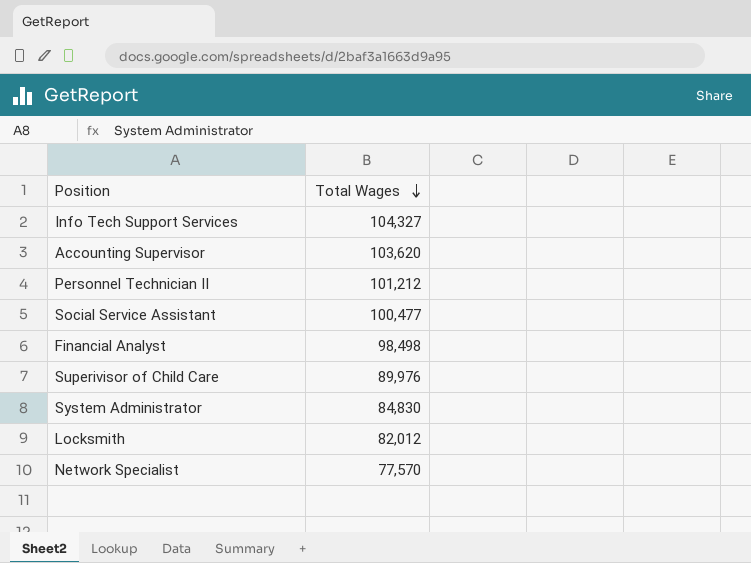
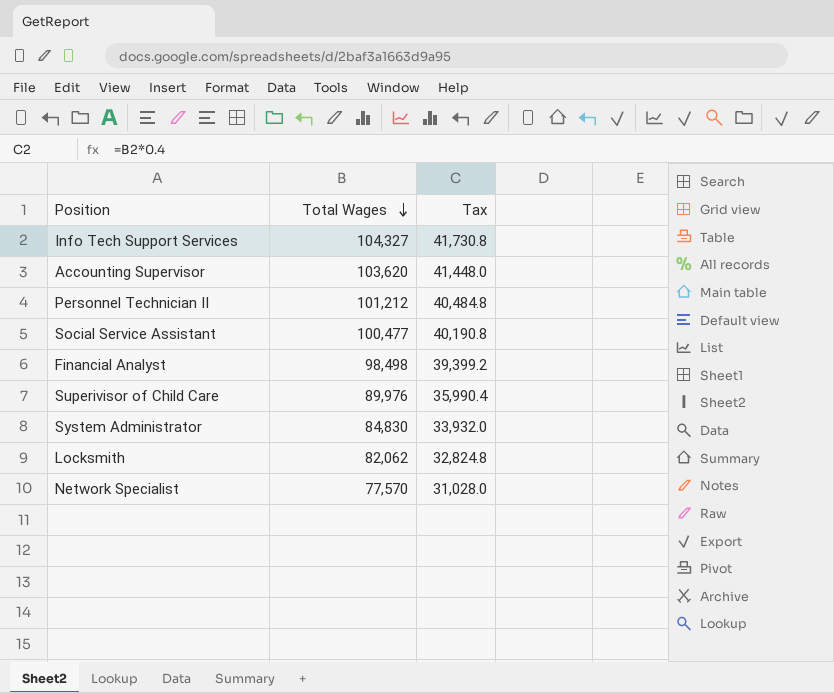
column Tax | formula: none -> [Total Wages] * 0.4
Locksmith | Total Wages: 82,012 -> 82,062

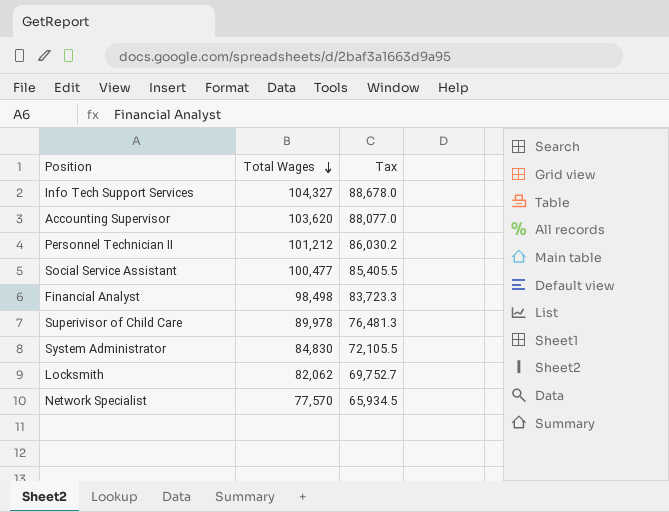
column Tax | formula: [Total Wages] * 0.4 -> [Total Wages] * 0.85
Superivisor of Child Care | Total Wages: 89,976 -> 89,978

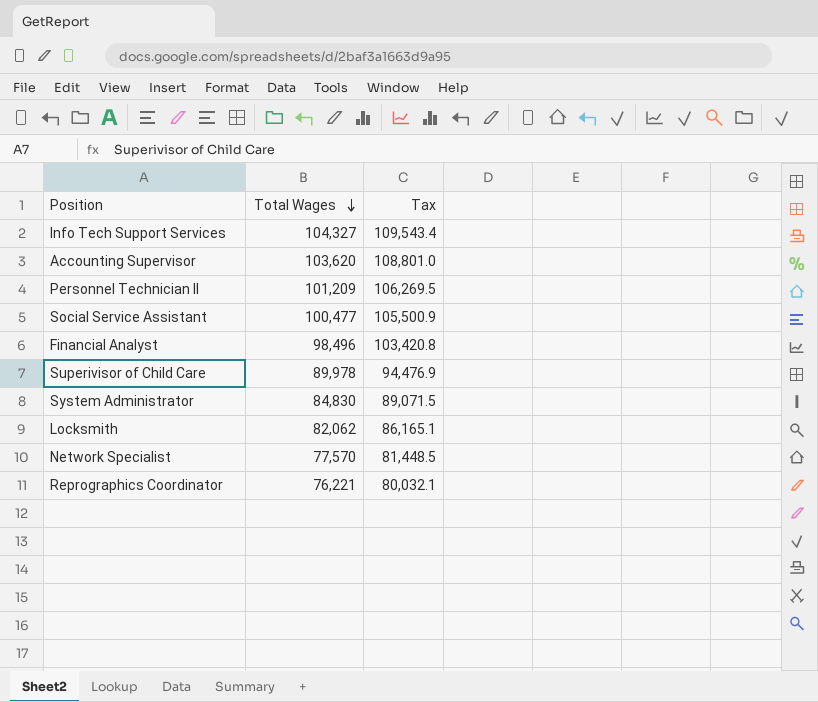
column Tax | formula: [Total Wages] * 0.85 -> [Total Wages] * 1.05
Personnel Technician II | Total Wages: 101,212 -> 101,209
Financial Analyst | Total Wages: 98,498 -> 98,496
row Reprographics Coordinator: none -> 76,221 | 80,032.1

